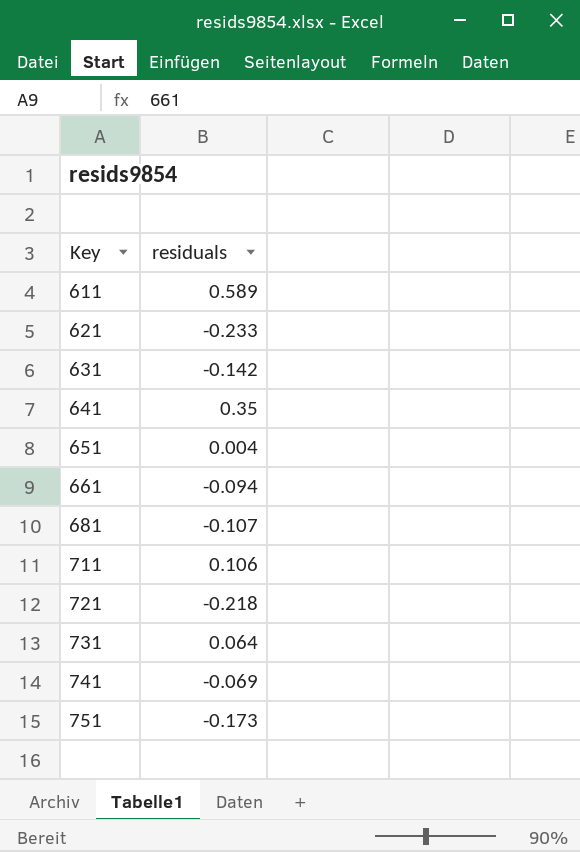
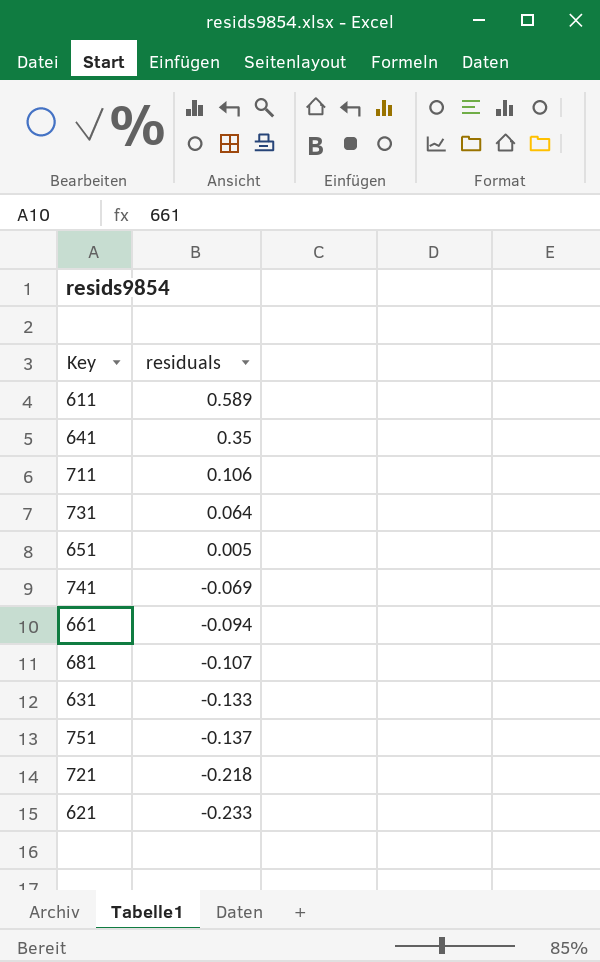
row order: Key ascending -> residuals descending
651 | residuals: 0.004 -> 0.005
631 | residuals: -0.142 -> -0.133
751 | residuals: -0.173 -> -0.137

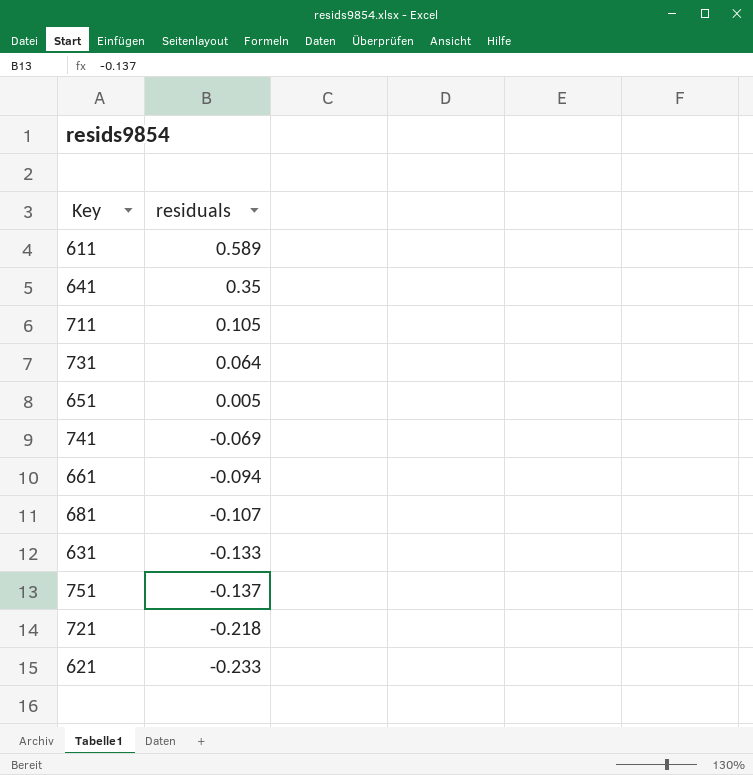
711 | residuals: 0.106 -> 0.105

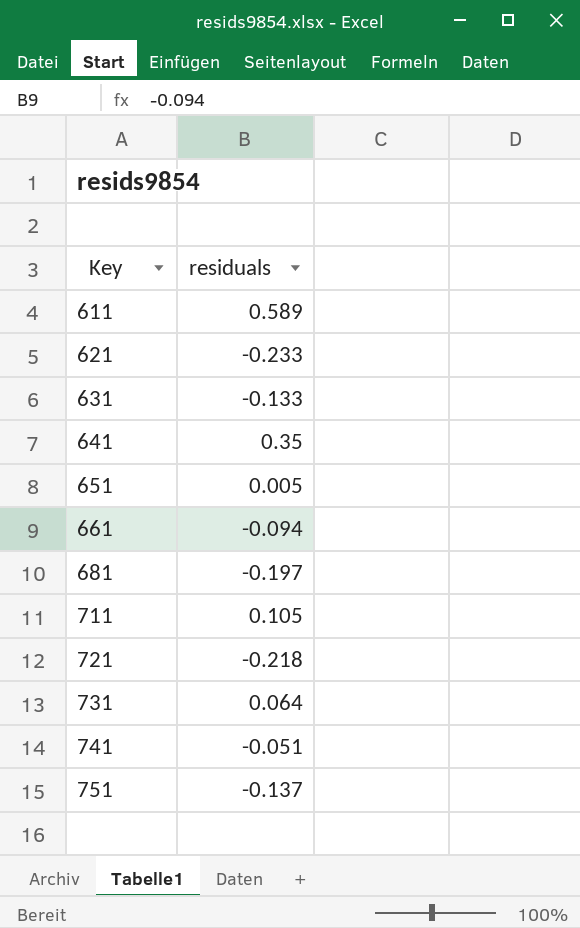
row order: residuals descending -> Key ascending
681 | residuals: -0.107 -> -0.197
741 | residuals: -0.069 -> -0.051

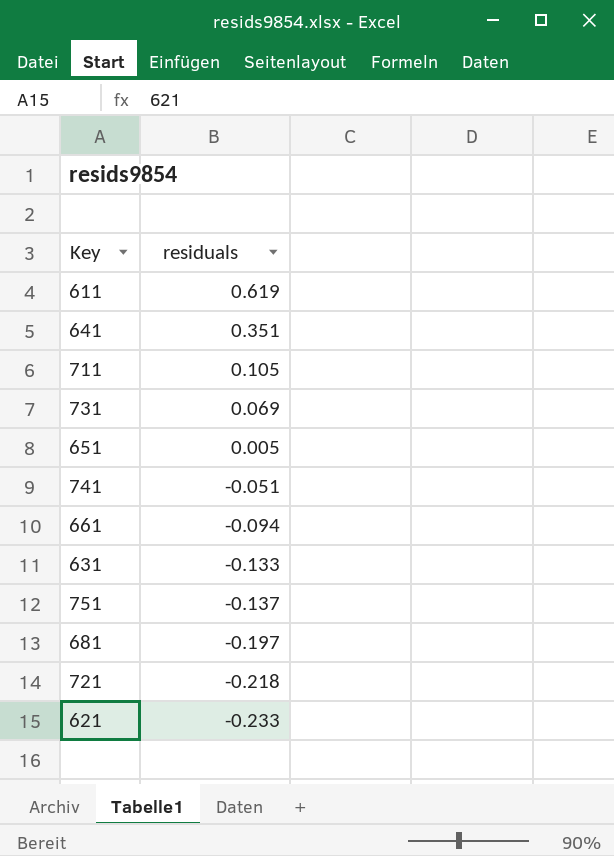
row order: Key ascending -> residuals descending
611 | residuals: 0.589 -> 0.619
641 | residuals: 0.35 -> 0.351
731 | residuals: 0.064 -> 0.069

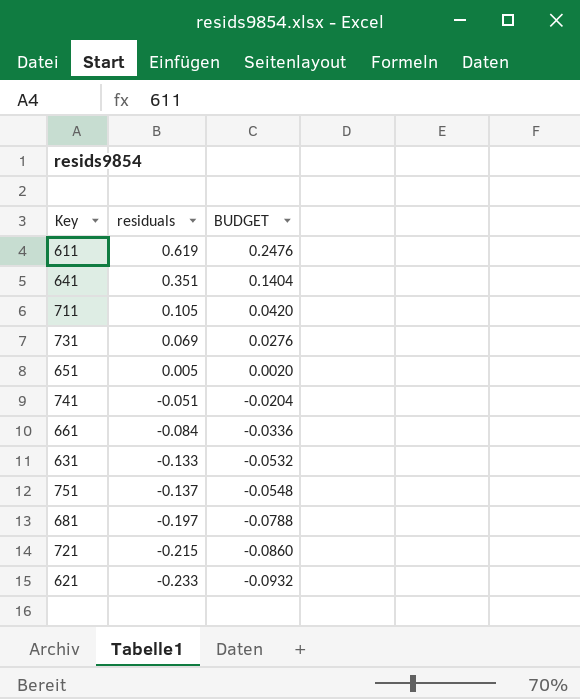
column BUDGET | formula: none -> [residuals] * 0.4
661 | residuals: -0.094 -> -0.084
721 | residuals: -0.218 -> -0.215

